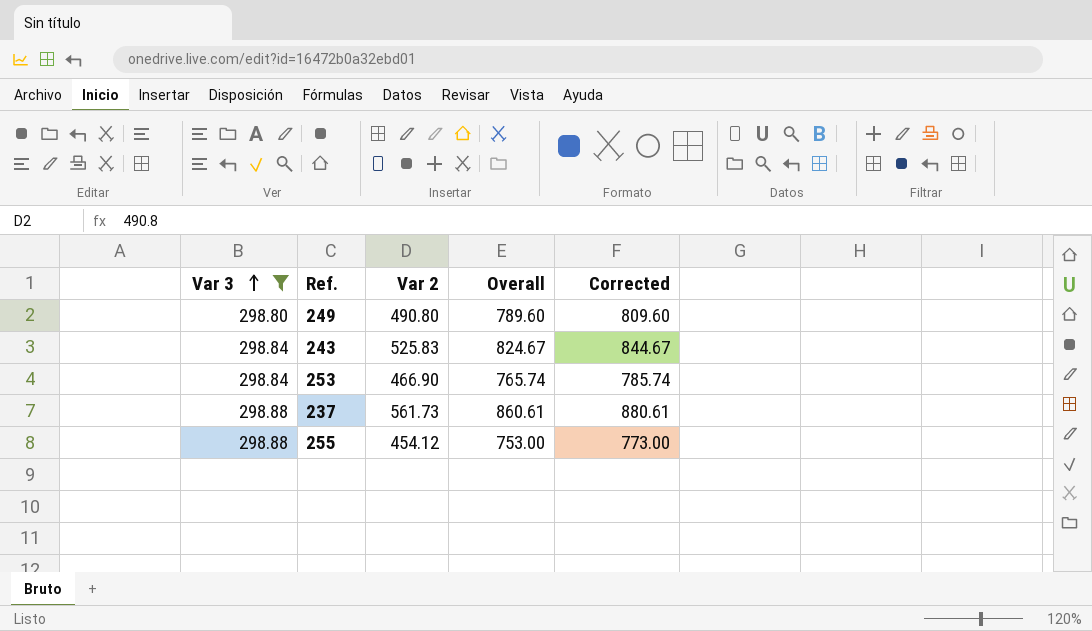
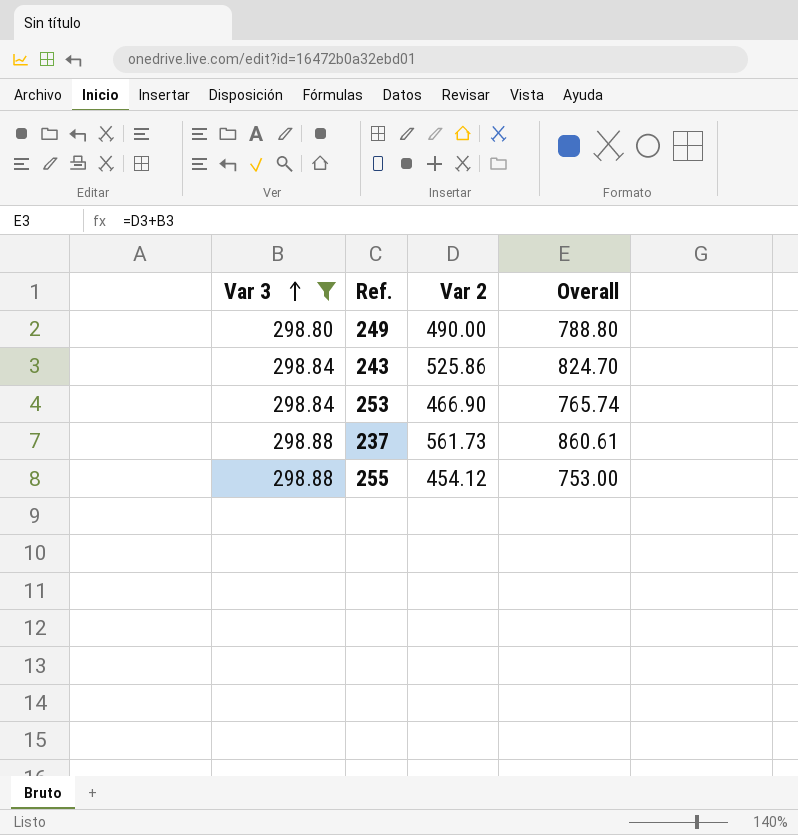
column Corrected | formula: [Overall] + 20 -> none
249 | Var 2: 490.80 -> 490.00
249 | Overall: 789.60 -> 788.80
243 | Var 2: 525.83 -> 525.86
243 | Overall: 824.67 -> 824.70

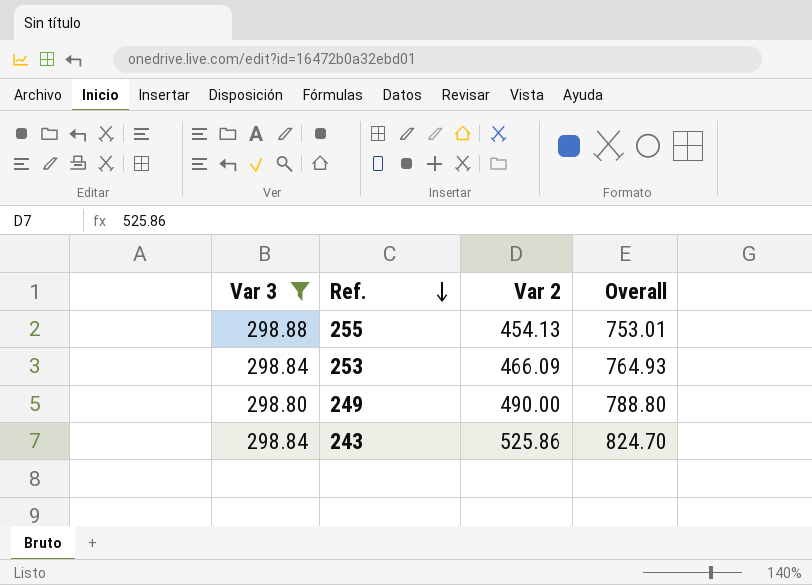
row order: Var 3 ascending -> Ref. descending
row 237: 298.88 | 561.73 | 860.61 -> none
255 | Var 2: 454.12 -> 454.13
255 | Overall: 753.00 -> 753.01
253 | Var 2: 466.90 -> 466.09
253 | Overall: 765.74 -> 764.93

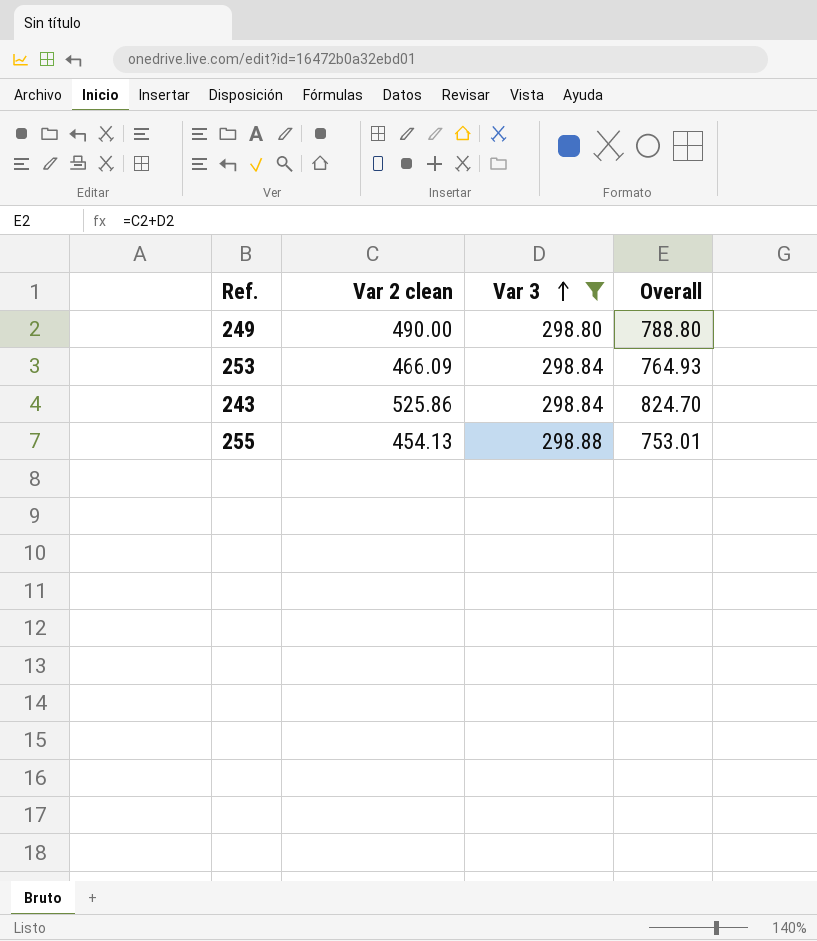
row order: Ref. descending -> Var 3 ascending
column name: Var 2 -> Var 2 clean
column Var 3 | position: 1 -> 3

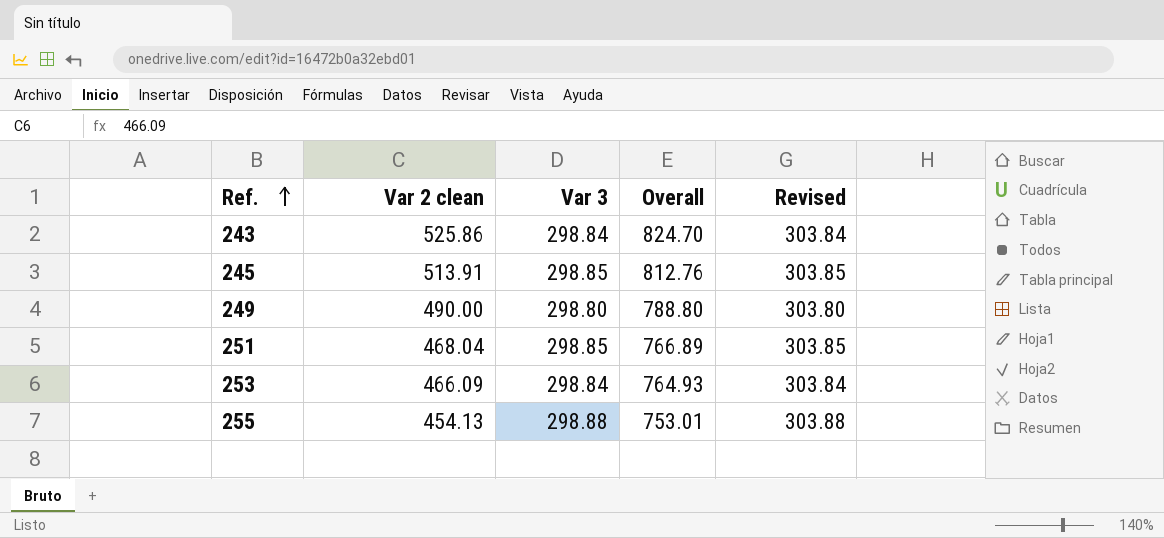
filter: Var 3 != 298.85 -> none
row order: Var 3 ascending -> Ref. ascending
column Revised | formula: none -> [Var 3] + 5

